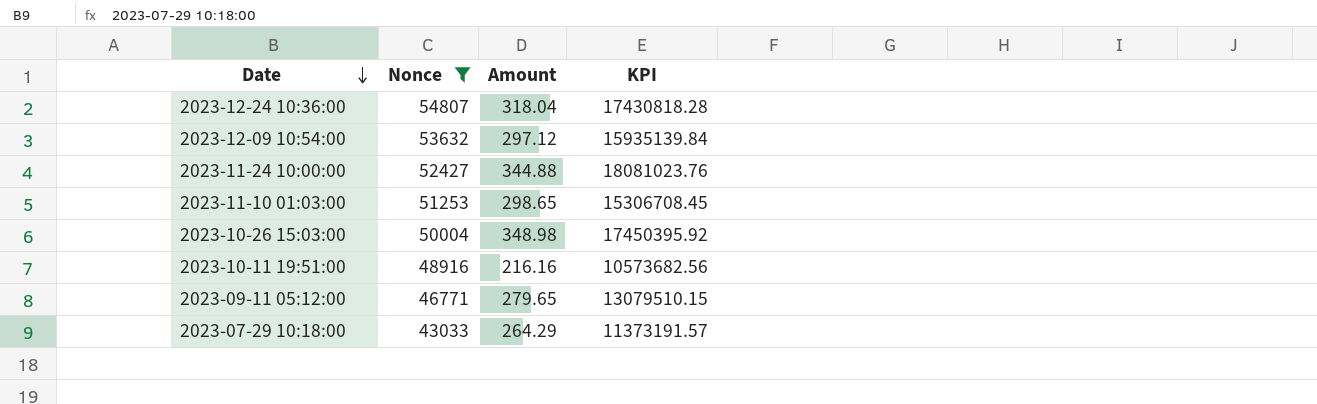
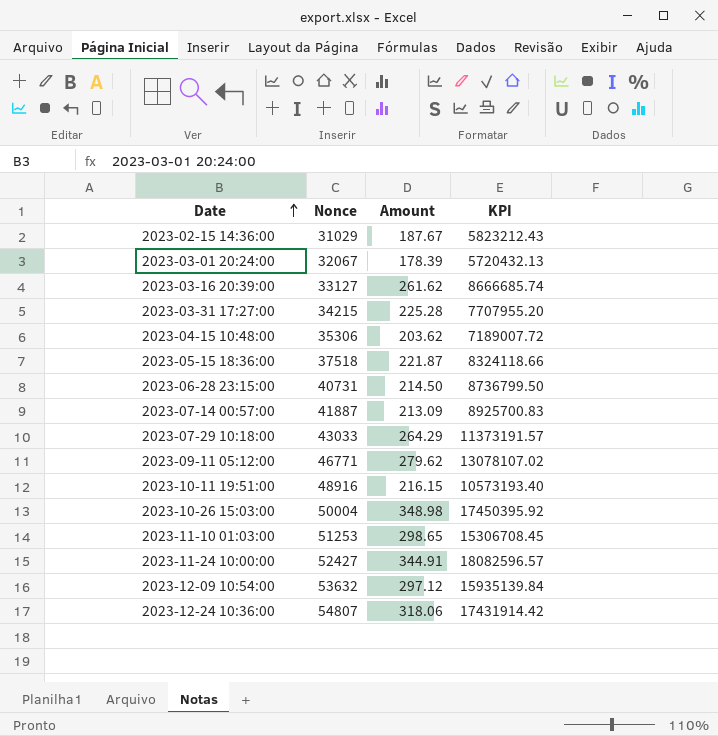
filter: Nonce >= 43033 -> none
row order: Date descending -> Date ascending
2023-09-11 05:12:00 | Amount: 279.65 -> 279.62
2023-09-11 05:12:00 | KPI: 13079510.15 -> 13078107.02
2023-10-11 19:51:00 | Amount: 216.16 -> 216.15
2023-10-11 19:51:00 | KPI: 10573682.56 -> 10573193.40
2023-11-24 10:00:00 | Amount: 344.88 -> 344.91
2023-11-24 10:00:00 | KPI: 18081023.76 -> 18082596.57
2023-12-24 10:36:00 | Amount: 318.04 -> 318.06
2023-12-24 10:36:00 | KPI: 17430818.28 -> 17431914.42

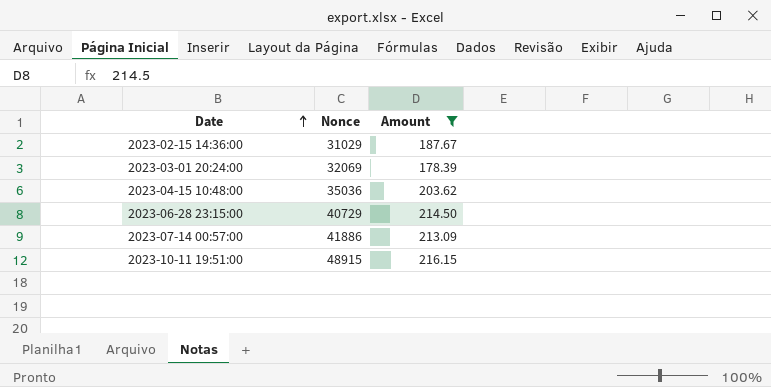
filter: none -> Amount <= 216.15
column KPI | formula: [Nonce] * [Amount] -> none
2023-03-01 20:24:00 | Nonce: 32067 -> 32069
2023-04-15 10:48:00 | Nonce: 35306 -> 35036
2023-06-28 23:15:00 | Nonce: 40731 -> 40729
2023-07-14 00:57:00 | Nonce: 41887 -> 41886
2023-10-11 19:51:00 | Nonce: 48916 -> 48915

